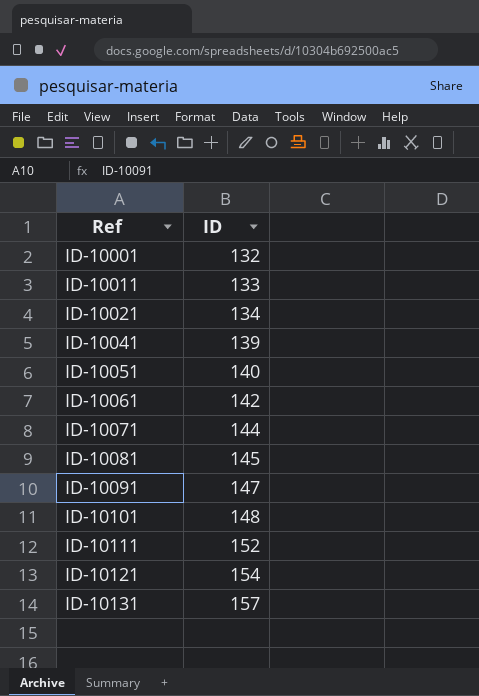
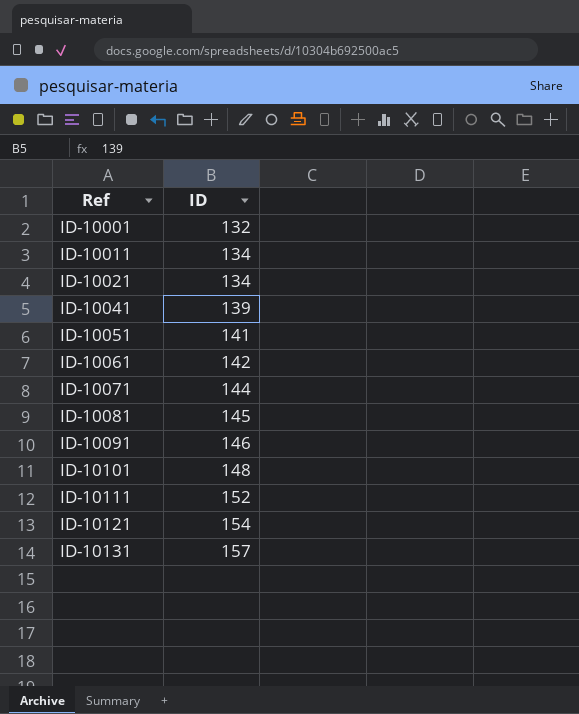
ID-10011 | ID: 133 -> 134
ID-10051 | ID: 140 -> 141
ID-10091 | ID: 147 -> 146

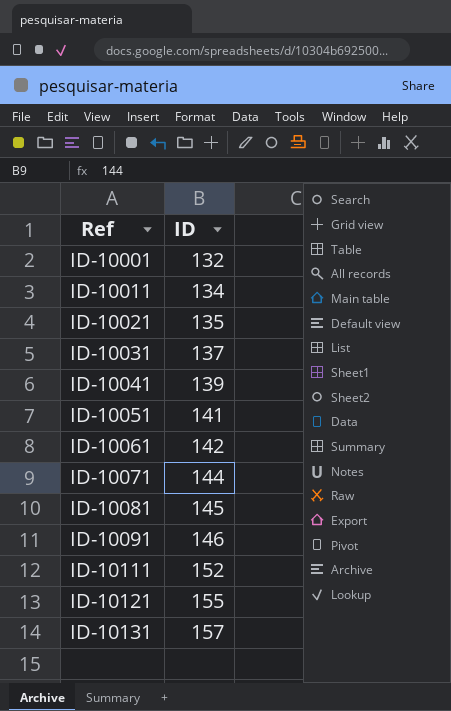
row ID-10101: 148 -> none
ID-10021 | ID: 134 -> 135
row ID-10031: none -> 137
ID-10121 | ID: 154 -> 155

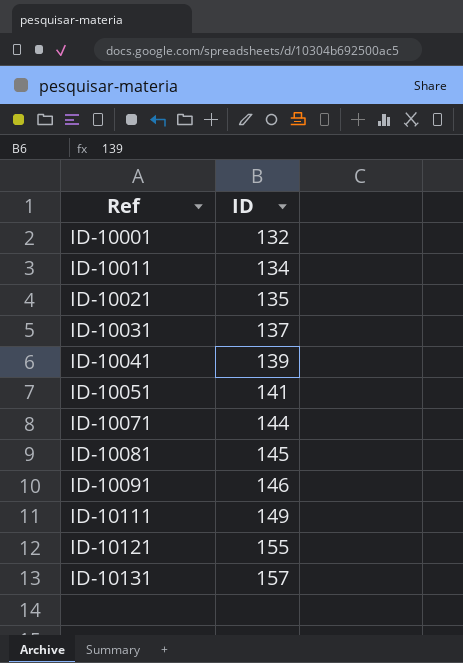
row ID-10061: 142 -> none
ID-10111 | ID: 152 -> 149

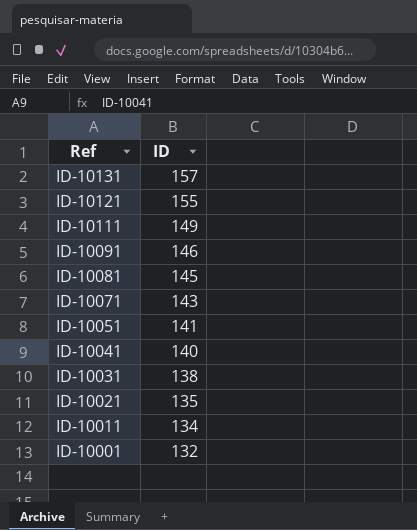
row order: Ref ascending -> Ref descending
ID-10071 | ID: 144 -> 143
ID-10041 | ID: 139 -> 140
ID-10031 | ID: 137 -> 138

